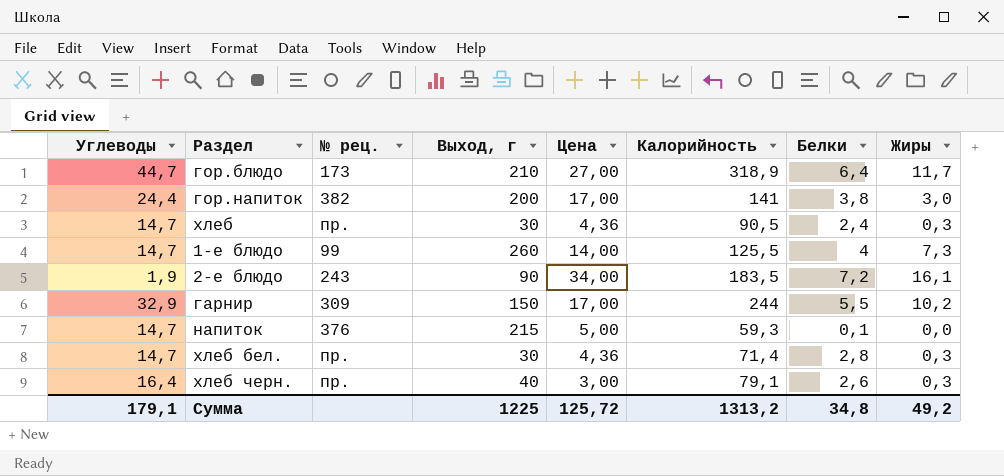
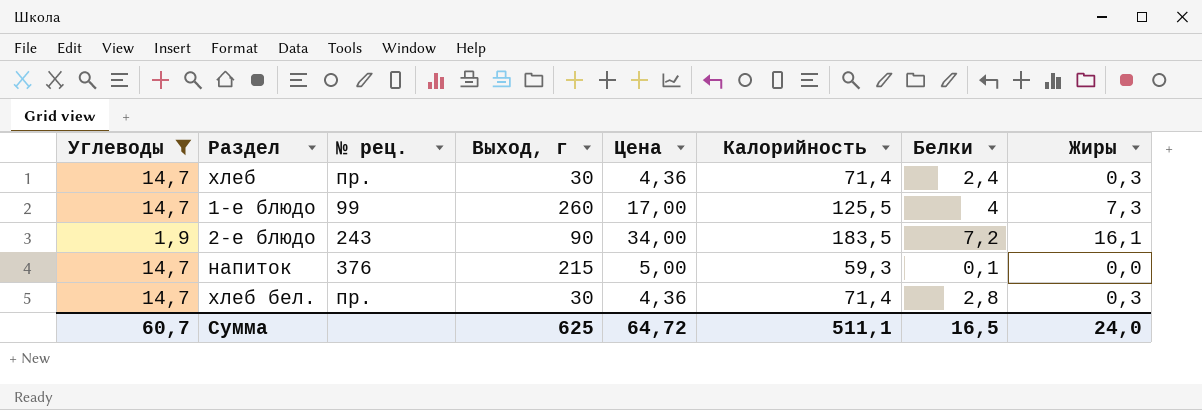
filter: none -> Углеводы <= 14,7
хлеб | Калорийность: 90,5 -> 71,4
1-е блюдо | Цена: 14,00 -> 17,00
Сумма | Углеводы: 179,1 -> 60,7
Сумма | Выход, г: 1225 -> 625
Сумма | Цена: 125,72 -> 64,72
Сумма | Калорийность: 1313,2 -> 511,1
Сумма | Белки: 34,8 -> 16,5
Сумма | Жиры: 49,2 -> 24,0

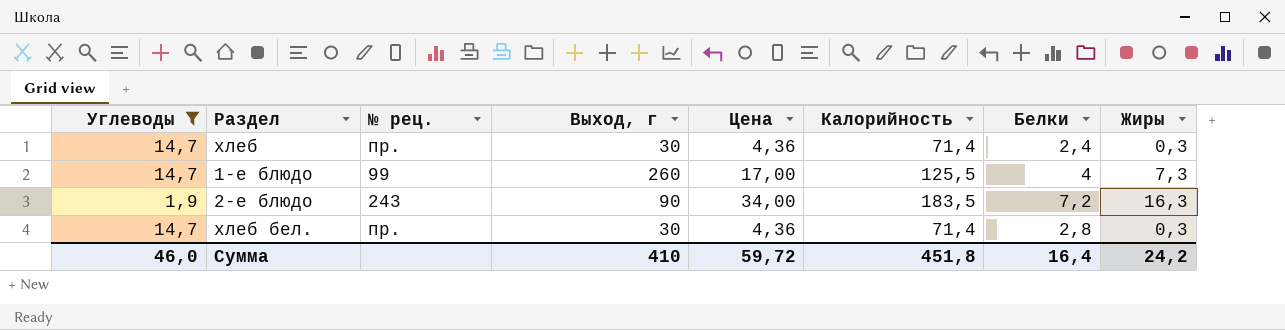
row напиток: 14,7 | 376 | 215 | 5,00 | 59,3 | 0,1 | 0,0 -> none
2-е блюдо | Жиры: 16,1 -> 16,3
Сумма | Углеводы: 60,7 -> 46,0
Сумма | Выход, г: 625 -> 410
Сумма | Цена: 64,72 -> 59,72
Сумма | Калорийность: 511,1 -> 451,8
Сумма | Белки: 16,5 -> 16,4
Сумма | Жиры: 24,0 -> 24,2

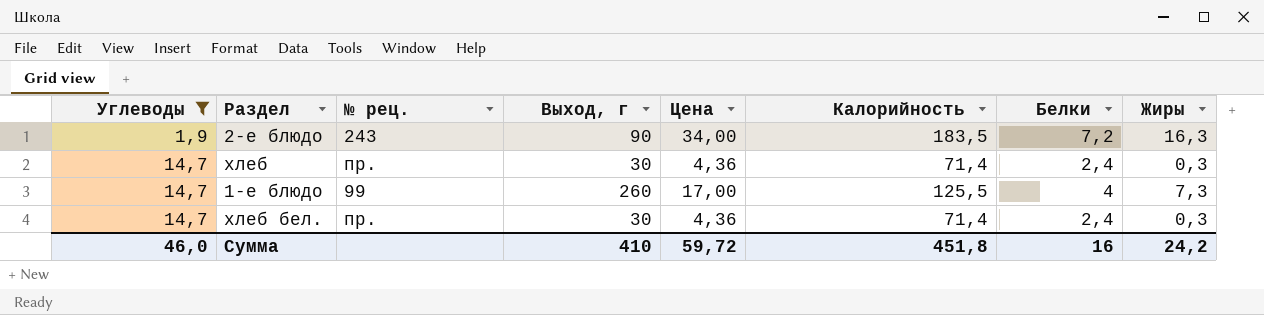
row order: none -> Углеводы ascending
хлеб бел. | Белки: 2,8 -> 2,4
Сумма | Белки: 16,4 -> 16

